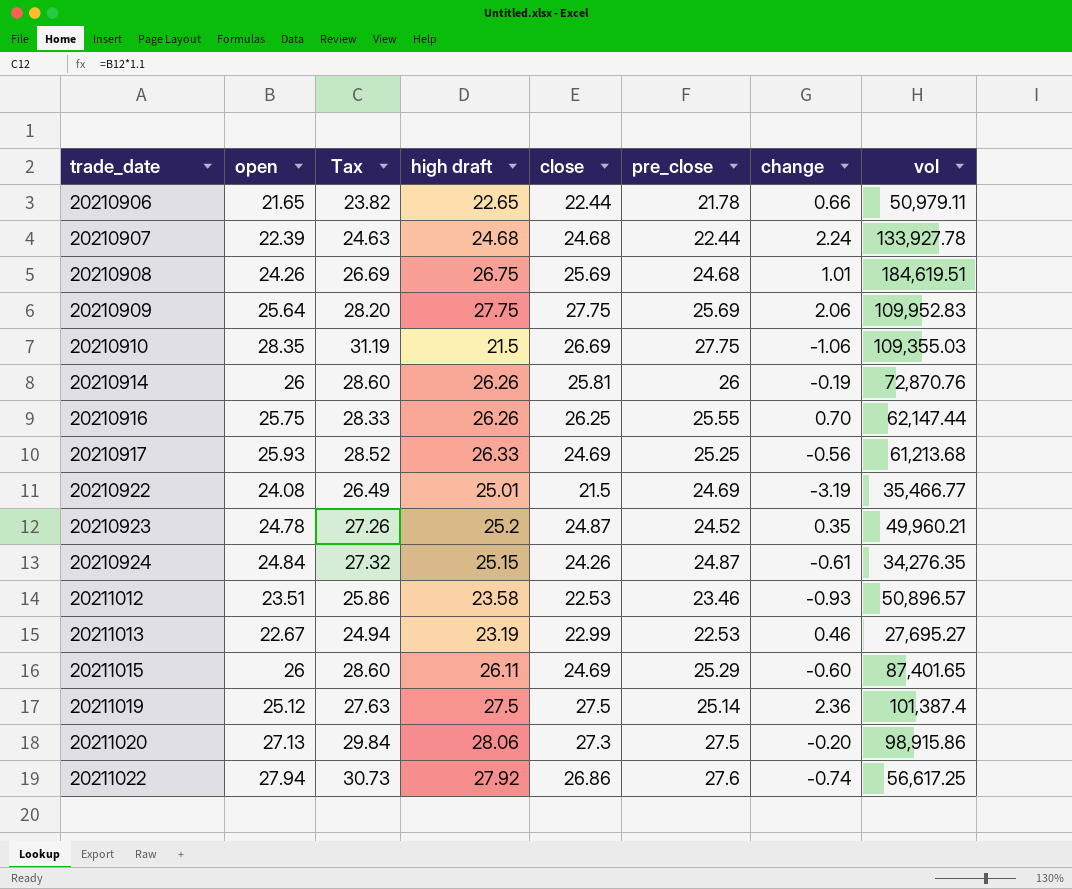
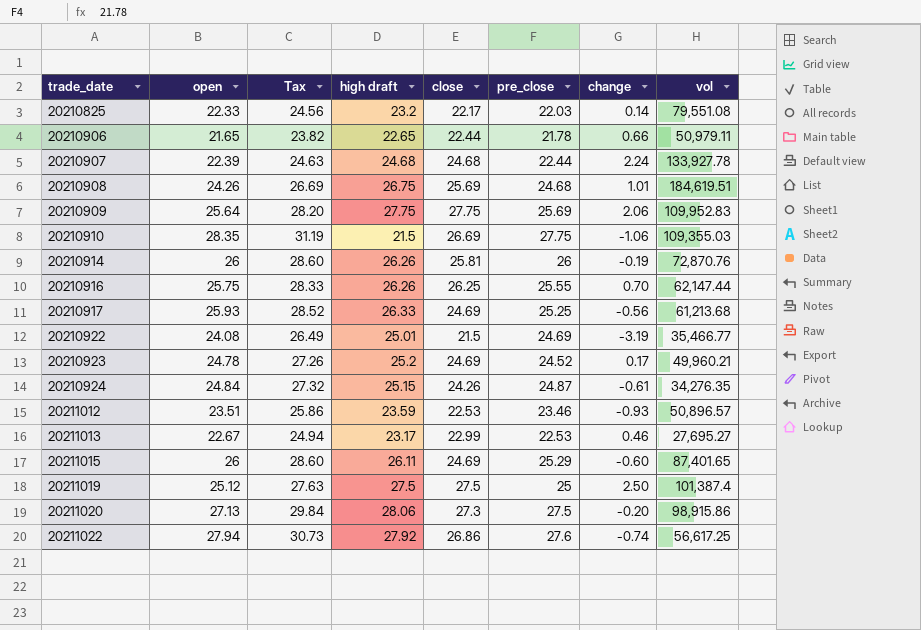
row 20210825: none -> 22.33 | 24.56 | 23.2 | 22.17 | 22.03 | 0.14 | 79,551.08
20210923 | close: 24.87 -> 24.69
20210923 | change: 0.35 -> 0.17
20211012 | high draft: 23.58 -> 23.59
20211013 | high draft: 23.19 -> 23.17
20211019 | pre_close: 25.14 -> 25
20211019 | change: 2.36 -> 2.50

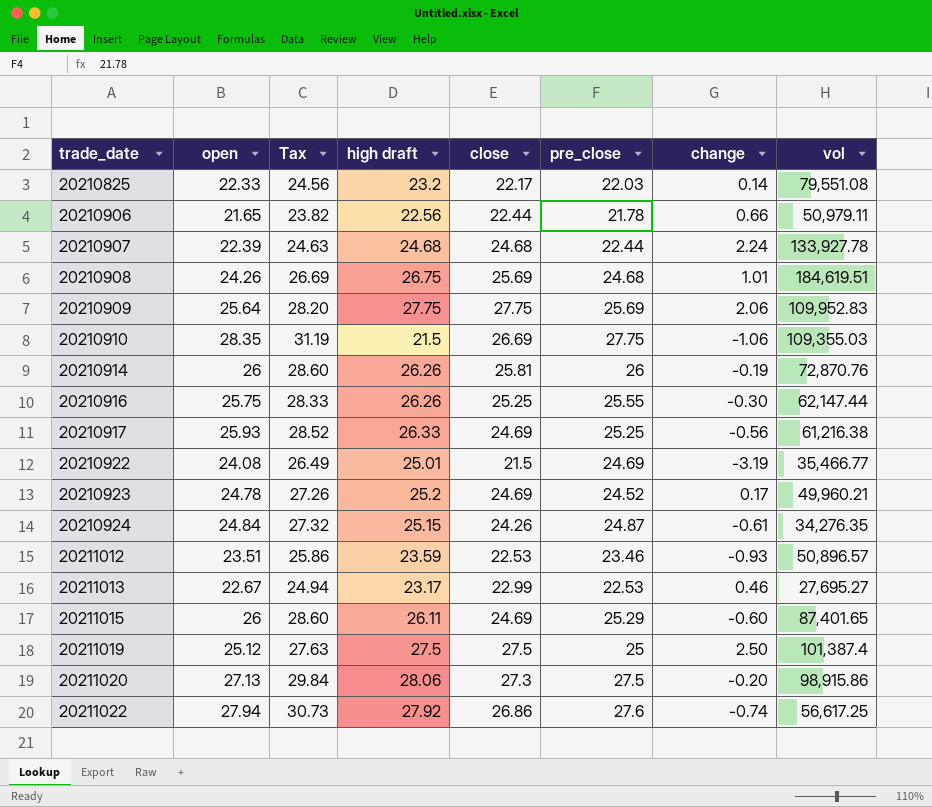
20210906 | high draft: 22.65 -> 22.56
20210916 | close: 26.25 -> 25.25
20210916 | change: 0.70 -> -0.30
20210917 | vol: 61,213.68 -> 61,216.38

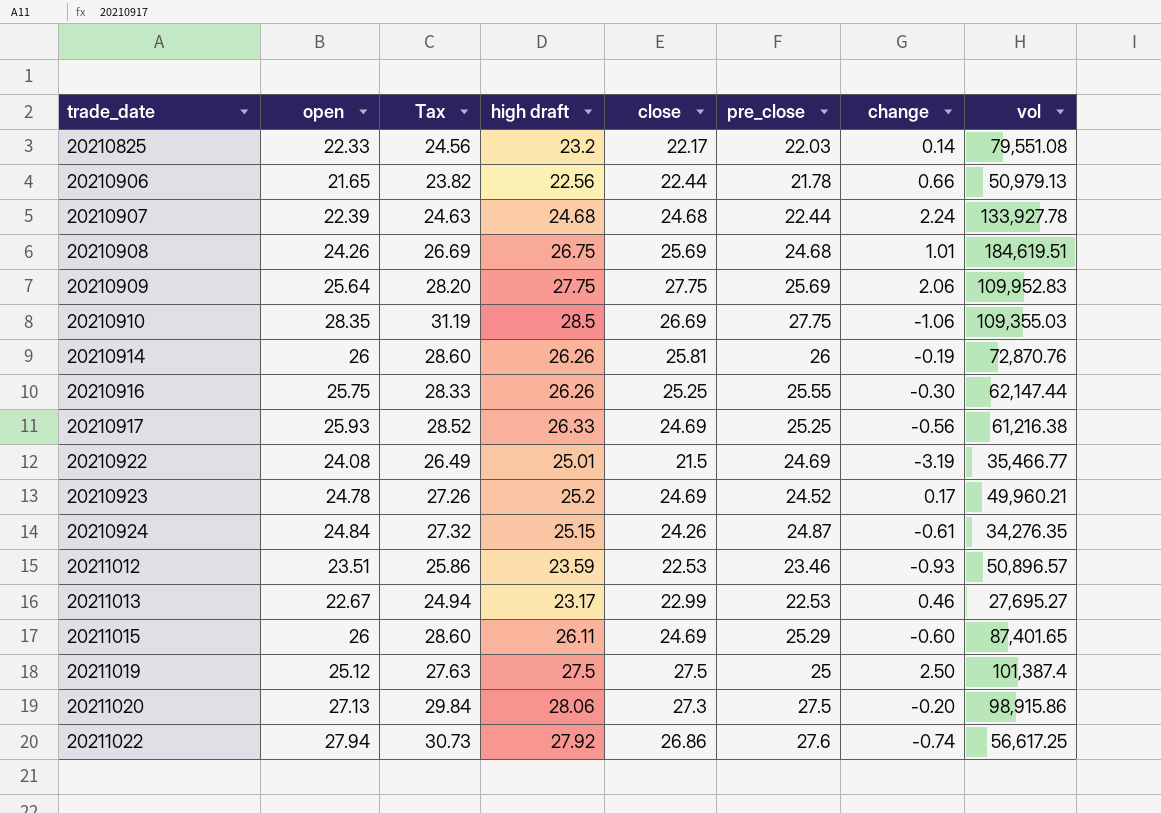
20210906 | vol: 50,979.11 -> 50,979.13
20210910 | high draft: 21.5 -> 28.5

